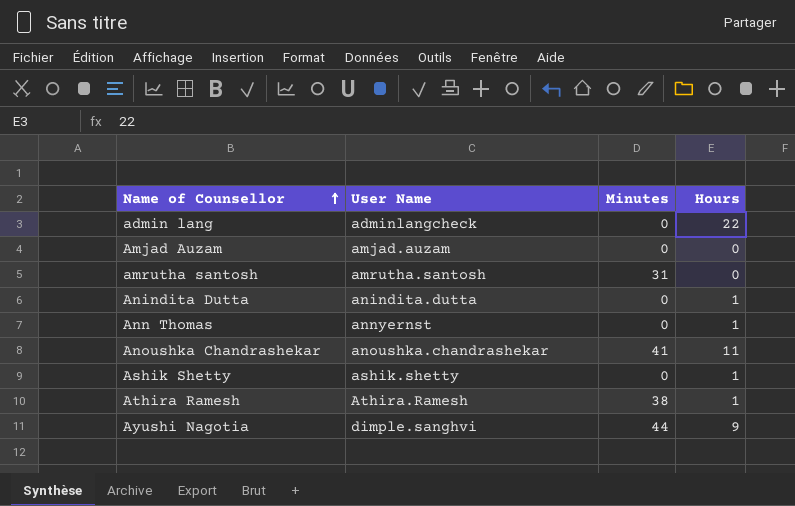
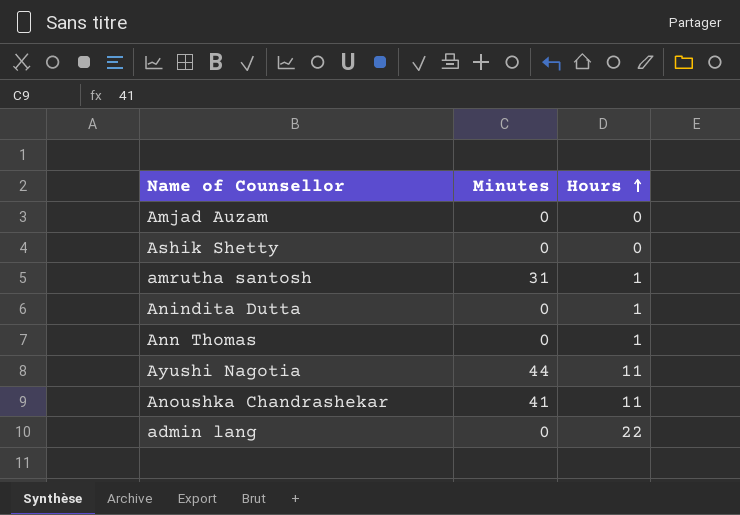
row order: Name of Counsellor ascending -> Hours ascending
column User Name | position: 2 -> none
row Athira Ramesh: Athira.Ramesh | 38 | 1 -> none
Ashik Shetty | Hours: 1 -> 0
amrutha santosh | Hours: 0 -> 1
Ayushi Nagotia | Hours: 9 -> 11

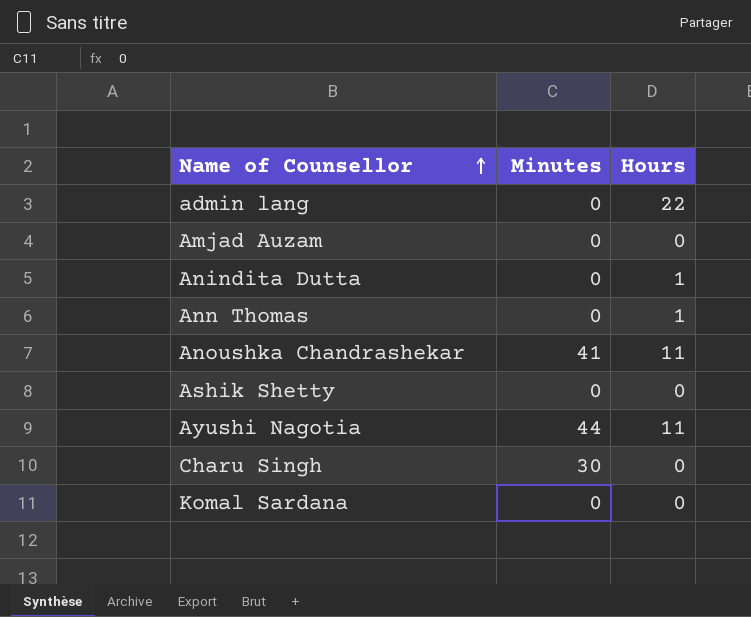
row order: Hours ascending -> Name of Counsellor ascending
row amrutha santosh: 31 | 1 -> none
row Charu Singh: none -> 30 | 0
row Komal Sardana: none -> 0 | 0

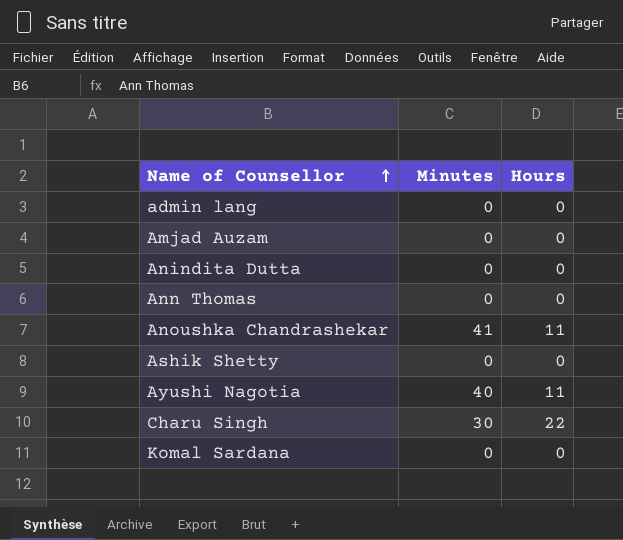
admin lang | Hours: 22 -> 0
Anindita Dutta | Hours: 1 -> 0
Ann Thomas | Hours: 1 -> 0
Ayushi Nagotia | Minutes: 44 -> 40
Charu Singh | Hours: 0 -> 22

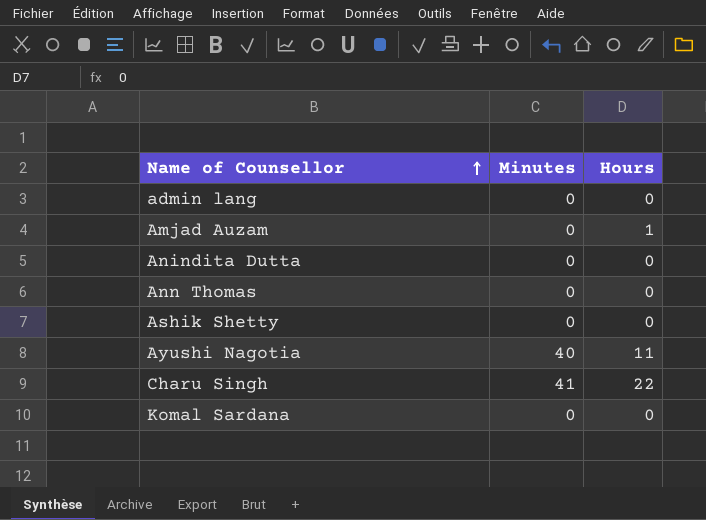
row Anoushka Chandrashekar: 41 | 11 -> none
Amjad Auzam | Hours: 0 -> 1
Charu Singh | Minutes: 30 -> 41

